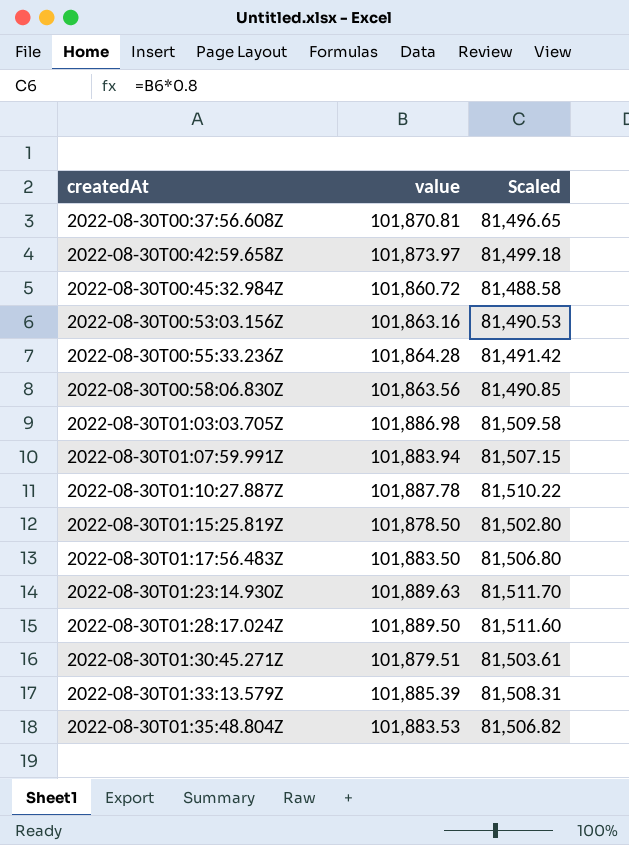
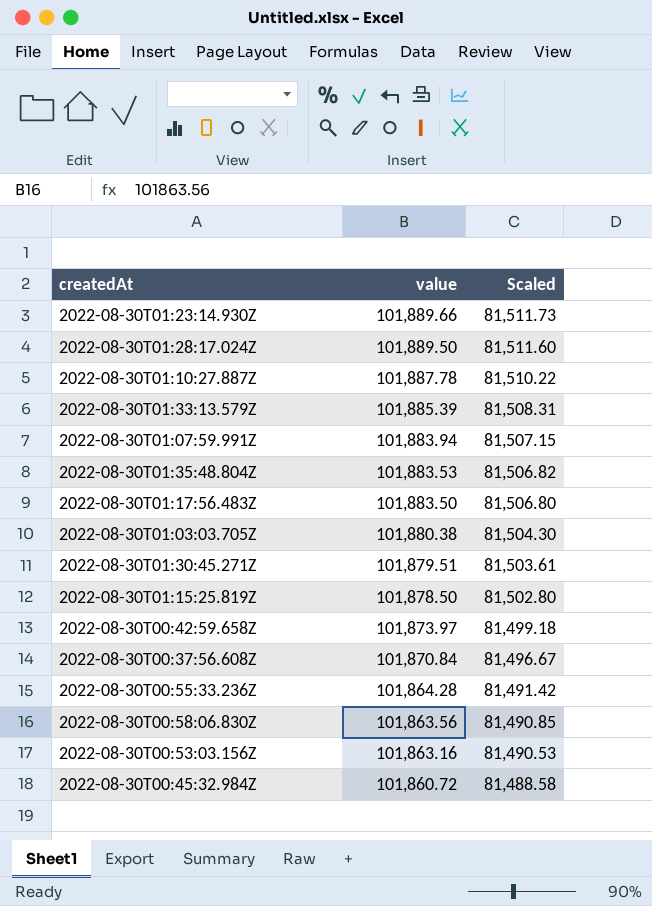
row order: createdAt ascending -> value descending
2022-08-30T01:23:14.930Z | value: 101,889.63 -> 101,889.66
2022-08-30T01:23:14.930Z | Scaled: 81,511.70 -> 81,511.73
2022-08-30T01:03:03.705Z | value: 101,886.98 -> 101,880.38
2022-08-30T01:03:03.705Z | Scaled: 81,509.58 -> 81,504.30
2022-08-30T00:37:56.608Z | value: 101,870.81 -> 101,870.84
2022-08-30T00:37:56.608Z | Scaled: 81,496.65 -> 81,496.67

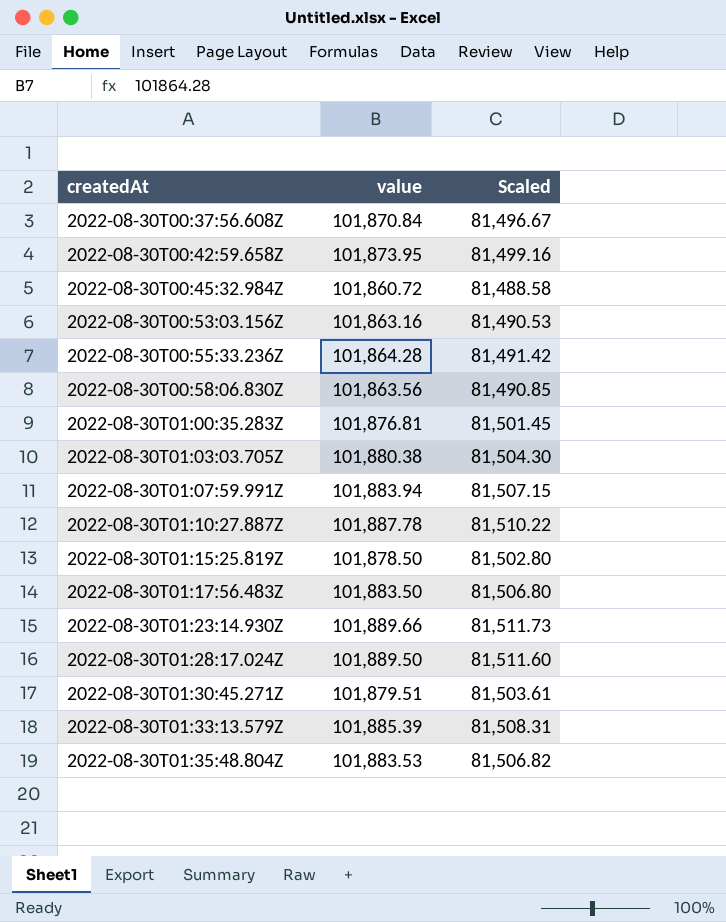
row order: value descending -> createdAt ascending
2022-08-30T00:42:59.658Z | value: 101,873.97 -> 101,873.95
2022-08-30T00:42:59.658Z | Scaled: 81,499.18 -> 81,499.16
row 2022-08-30T01:00:35.283Z: none -> 101,876.81 | 81,501.45

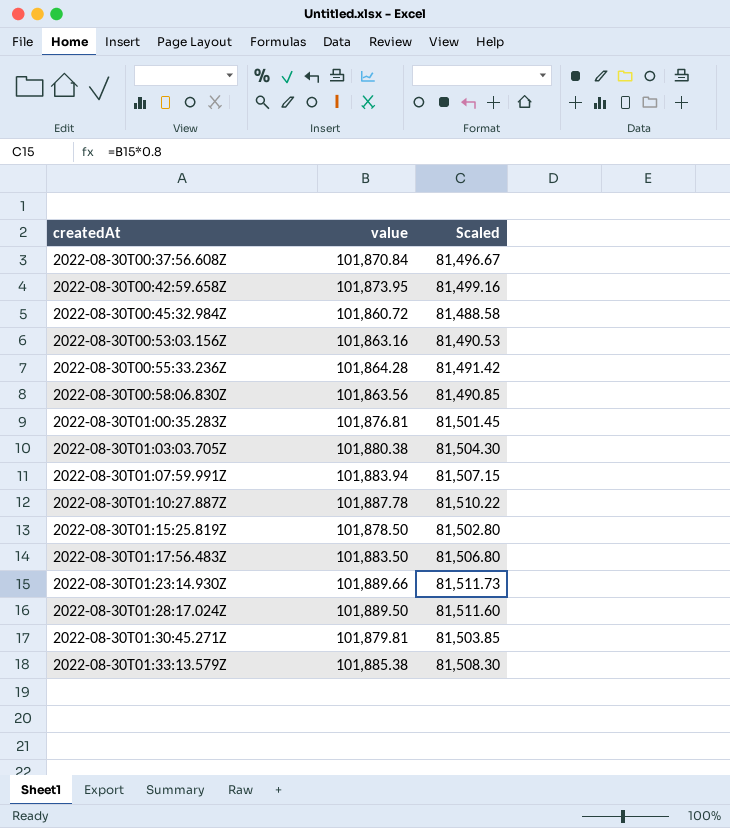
row 2022-08-30T01:35:48.804Z: 101,883.53 | 81,506.82 -> none
2022-08-30T01:30:45.271Z | value: 101,879.51 -> 101,879.81
2022-08-30T01:30:45.271Z | Scaled: 81,503.61 -> 81,503.85
2022-08-30T01:33:13.579Z | value: 101,885.39 -> 101,885.38
2022-08-30T01:33:13.579Z | Scaled: 81,508.31 -> 81,508.30

